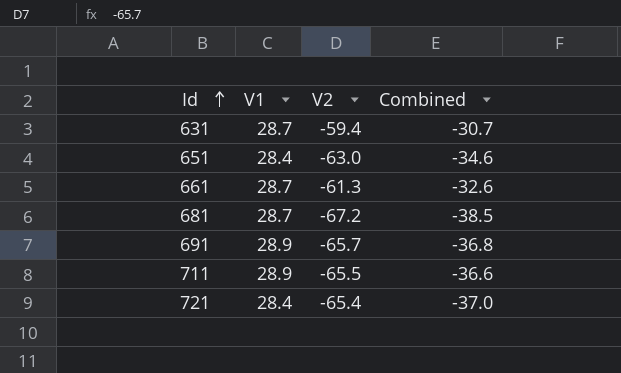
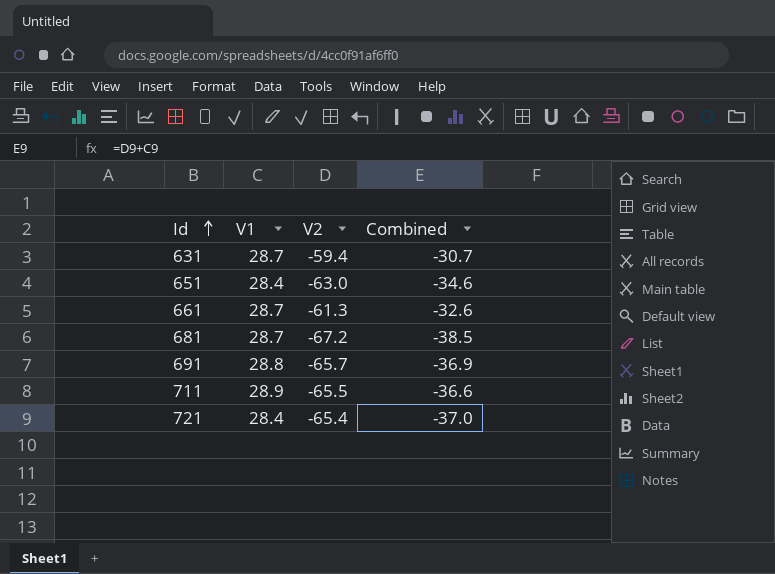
691 | V1: 28.9 -> 28.8
691 | Combined: -36.8 -> -36.9

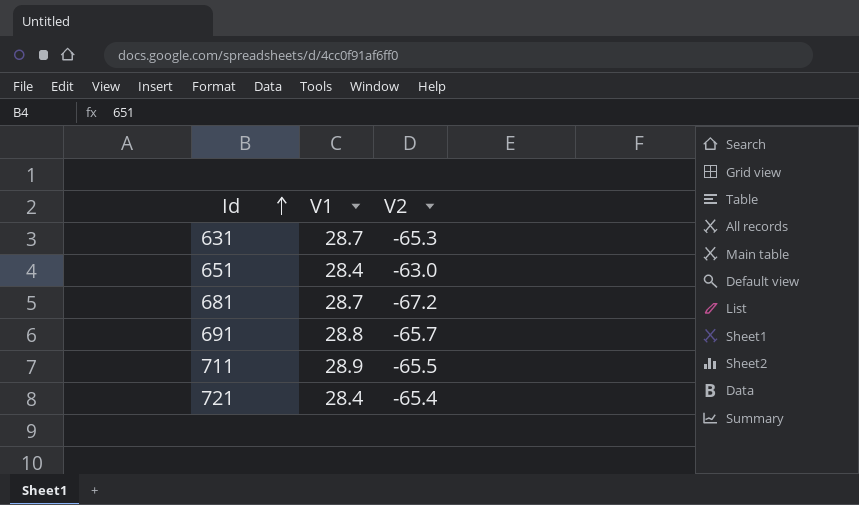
column Combined | formula: [V1] + [V2] -> none
row 661: 28.7 | -61.3 | -32.6 -> none
631 | V2: -59.4 -> -65.3

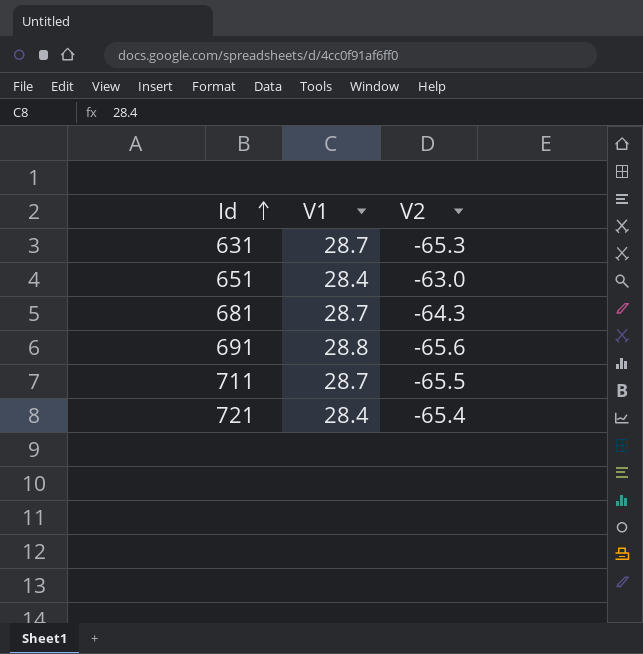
681 | V2: -67.2 -> -64.3
691 | V2: -65.7 -> -65.6
711 | V1: 28.9 -> 28.7

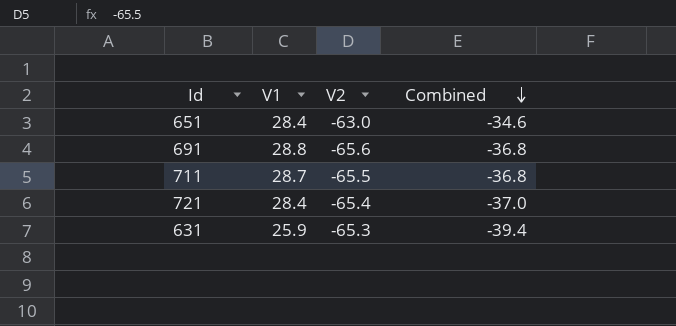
row order: Id ascending -> Combined descending
column Combined | formula: none -> [V1] + [V2]
row 681: 28.7 | -64.3 -> none
631 | V1: 28.7 -> 25.9

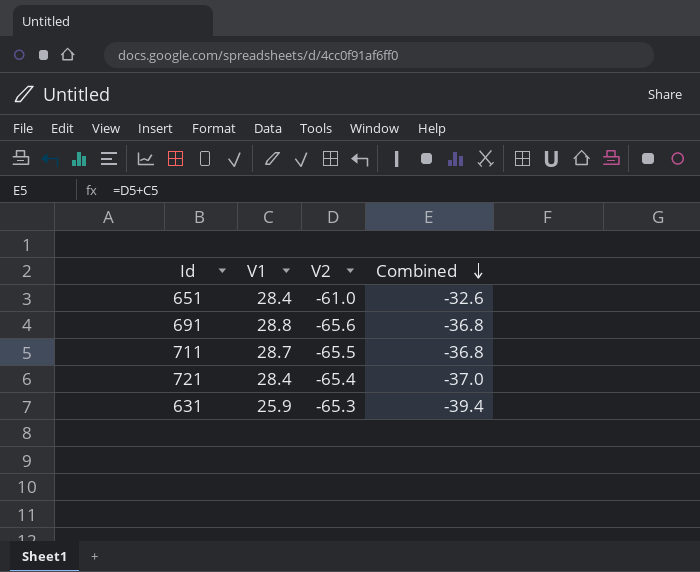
651 | V2: -63.0 -> -61.0
651 | Combined: -34.6 -> -32.6

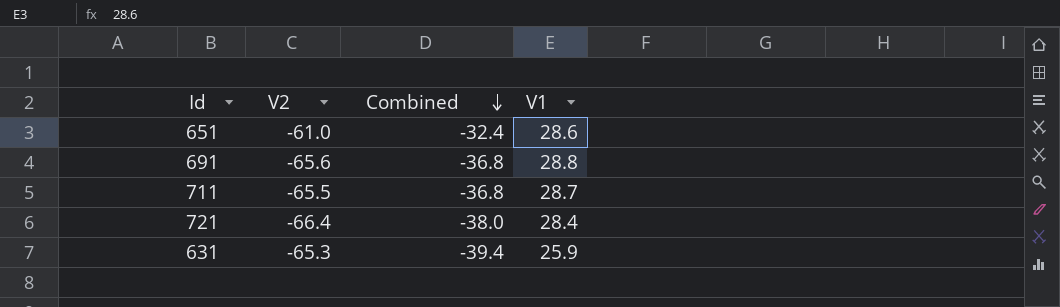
column V1 | position: 2 -> 4
651 | Combined: -32.6 -> -32.4
651 | V1: 28.4 -> 28.6
721 | V2: -65.4 -> -66.4
721 | Combined: -37.0 -> -38.0

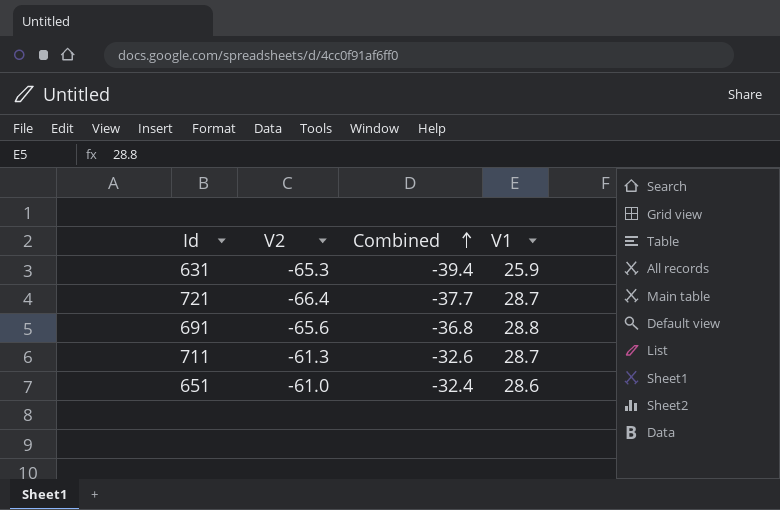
row order: Combined descending -> Combined ascending
721 | Combined: -38.0 -> -37.7
721 | V1: 28.4 -> 28.7
711 | V2: -65.5 -> -61.3
711 | Combined: -36.8 -> -32.6

